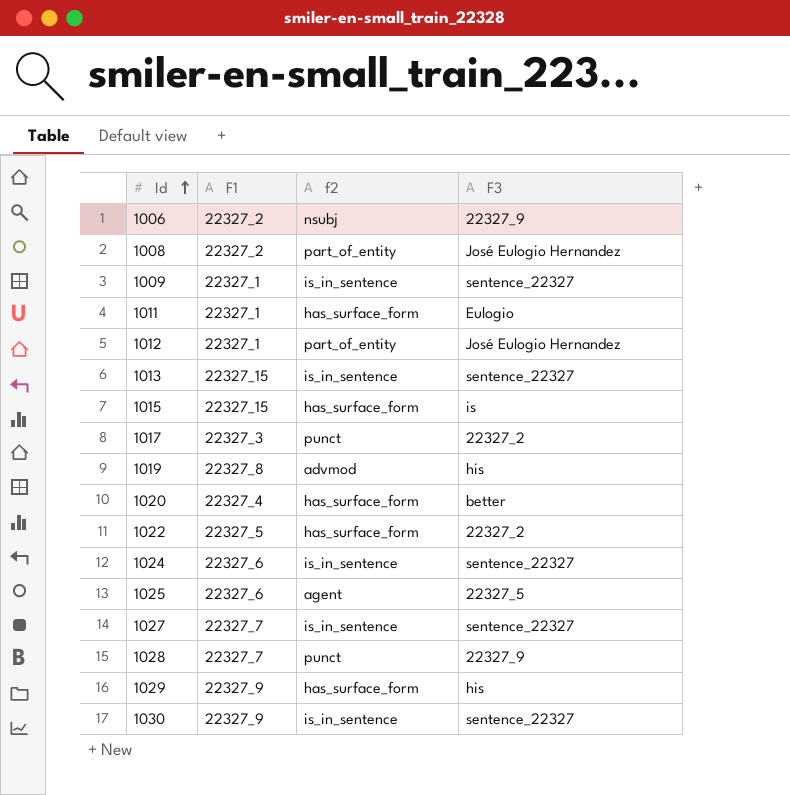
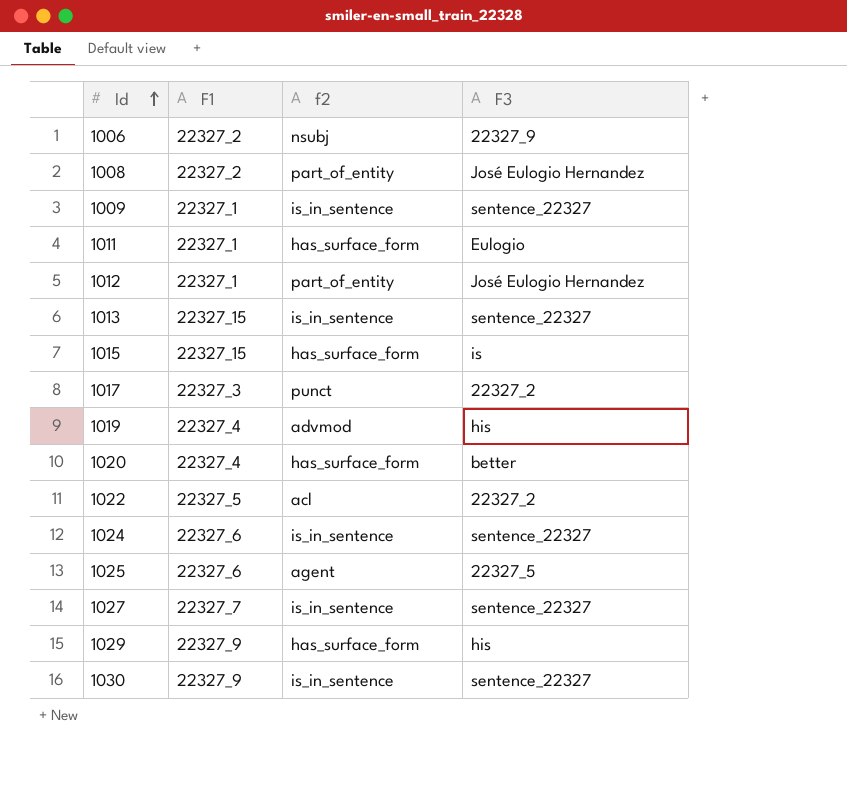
row 1028: 22327_7 | punct | 22327_9 -> none
1019 | F1: 22327_8 -> 22327_4
1022 | f2: has_surface_form -> acl

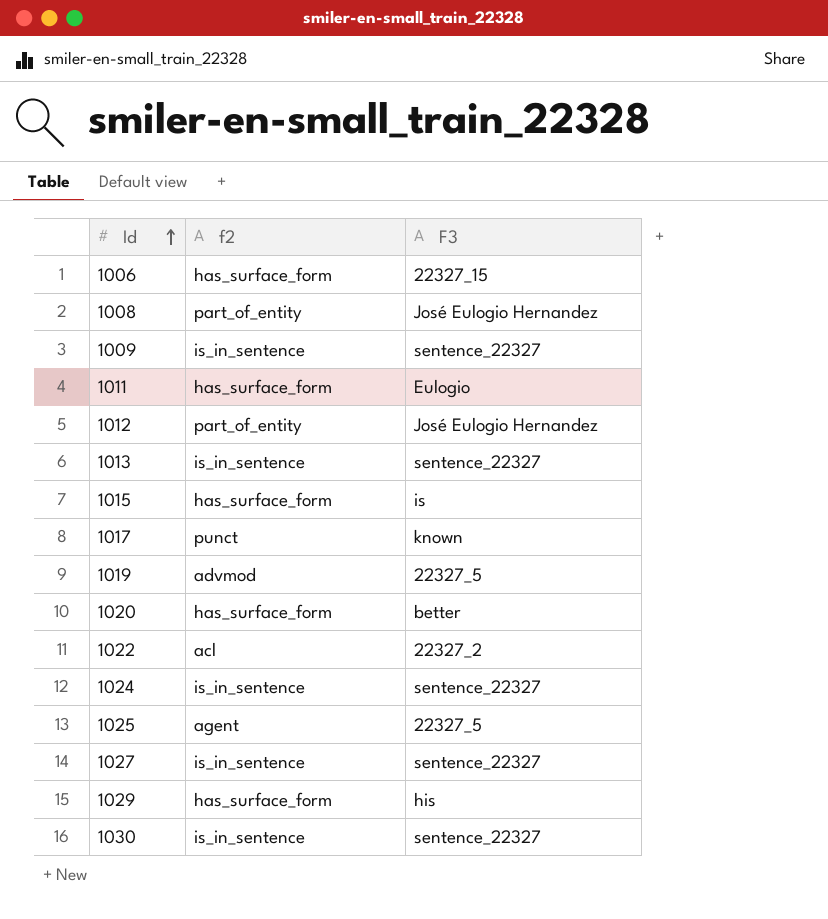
column F1 | position: 2 -> none
1006 | f2: nsubj -> has_surface_form
1006 | F3: 22327_9 -> 22327_15
1017 | F3: 22327_2 -> known
1019 | F3: his -> 22327_5

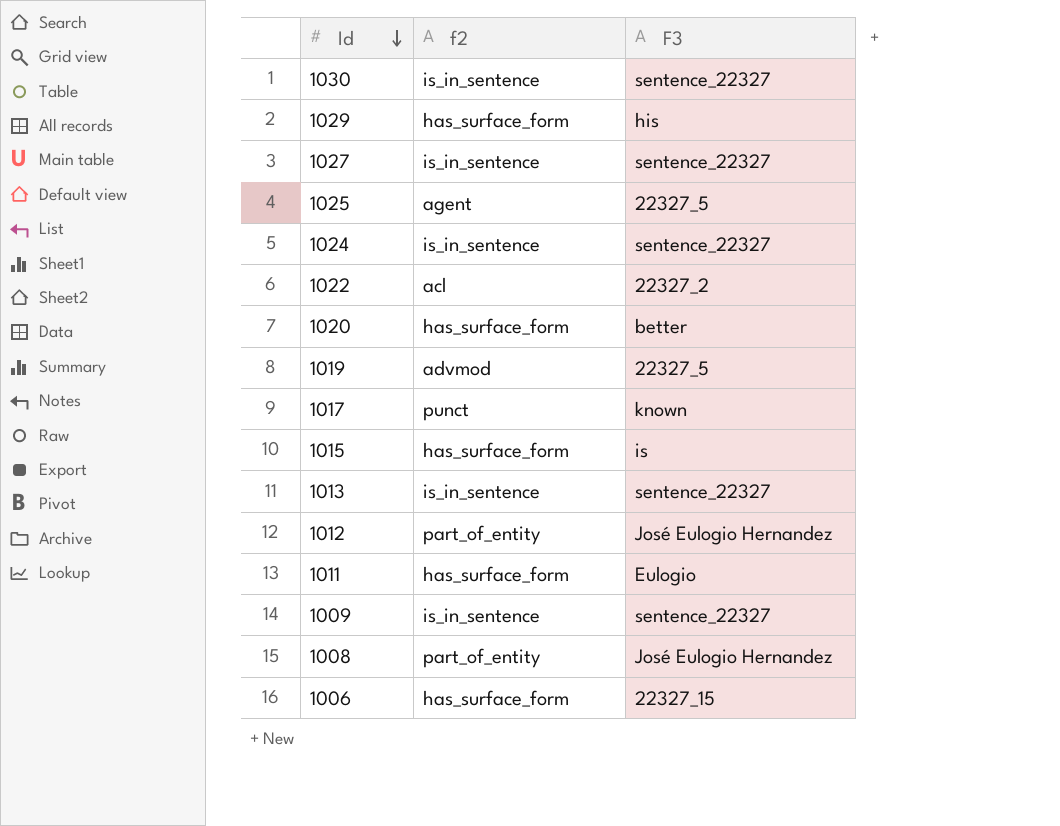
row order: Id ascending -> Id descending

